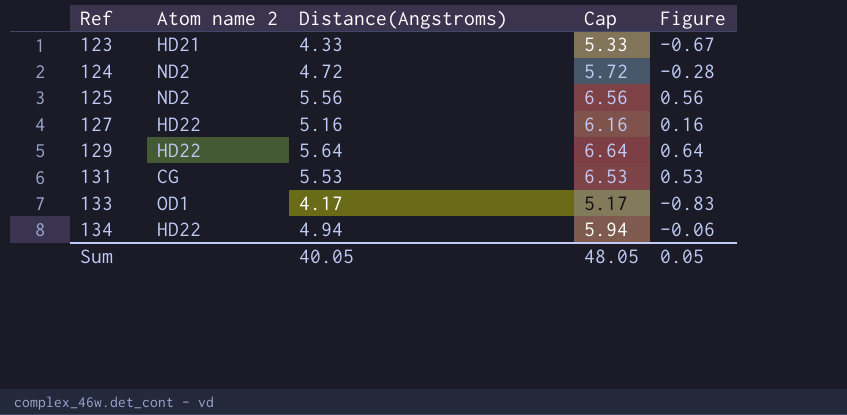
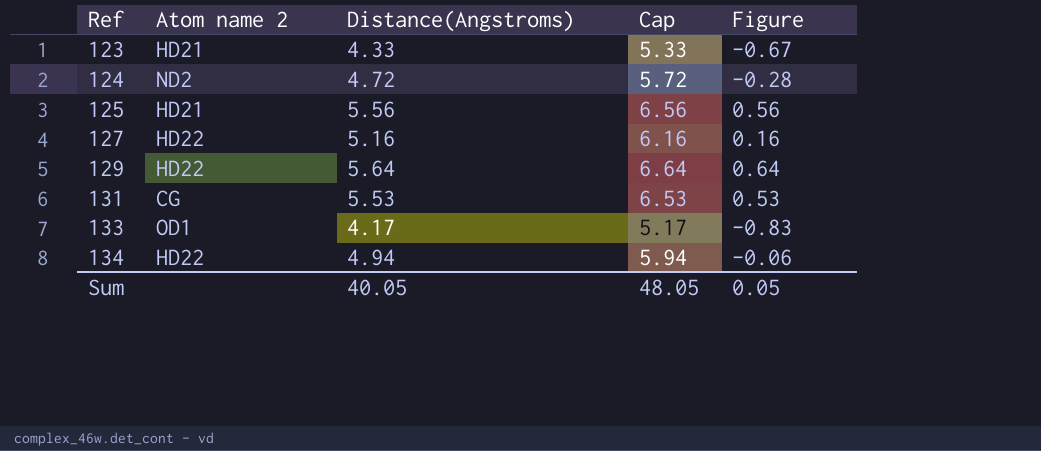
125 | Atom name 2: ND2 -> HD21

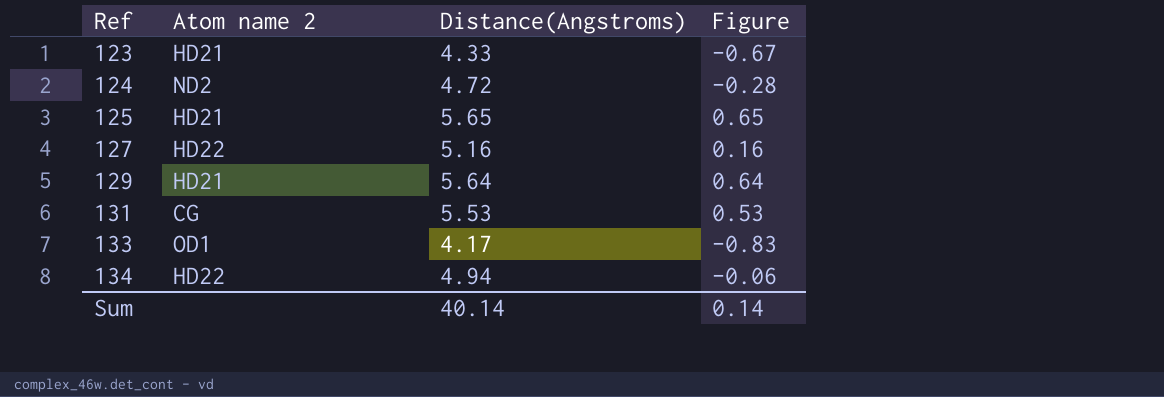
column Cap | formula: [Distance(Angstroms)] + 1 -> none
125 | Distance(Angstroms): 5.56 -> 5.65
125 | Figure: 0.56 -> 0.65
129 | Atom name 2: HD22 -> HD21
Sum | Distance(Angstroms): 40.05 -> 40.14
Sum | Figure: 0.05 -> 0.14

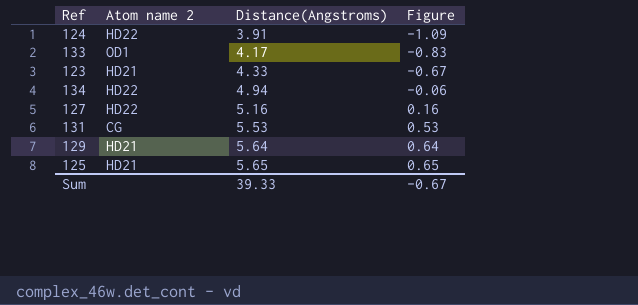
row order: Ref ascending -> Distance(Angstroms) ascending
124 | Atom name 2: ND2 -> HD22
124 | Distance(Angstroms): 4.72 -> 3.91
124 | Figure: -0.28 -> -1.09
Sum | Distance(Angstroms): 40.14 -> 39.33
Sum | Figure: 0.14 -> -0.67

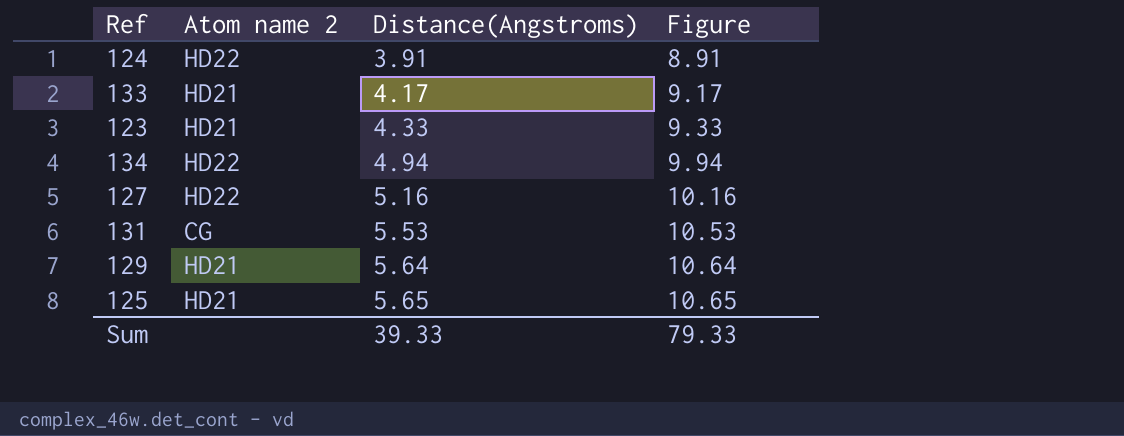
column Figure | formula: [Distance(Angstroms)] - 5 -> [Distance(Angstroms)] + 5
133 | Atom name 2: OD1 -> HD21
Sum | Figure: -0.67 -> 79.33

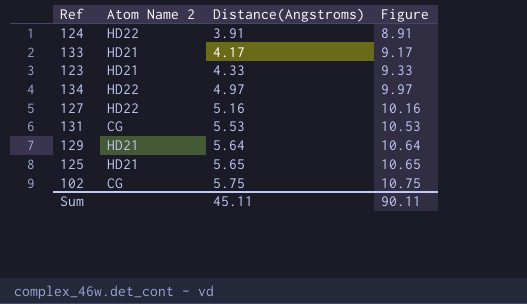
column name: Atom name 2 -> Atom Name 2
134 | Distance(Angstroms): 4.94 -> 4.97
134 | Figure: 9.94 -> 9.97
row 102: none -> CG | 5.75 | 10.75
Sum | Distance(Angstroms): 39.33 -> 45.11
Sum | Figure: 79.33 -> 90.11

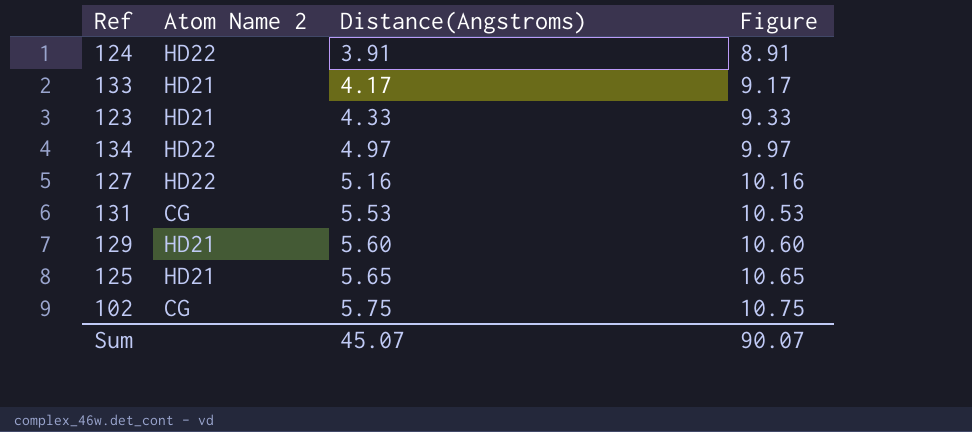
129 | Distance(Angstroms): 5.64 -> 5.60
129 | Figure: 10.64 -> 10.60
Sum | Distance(Angstroms): 45.11 -> 45.07
Sum | Figure: 90.11 -> 90.07

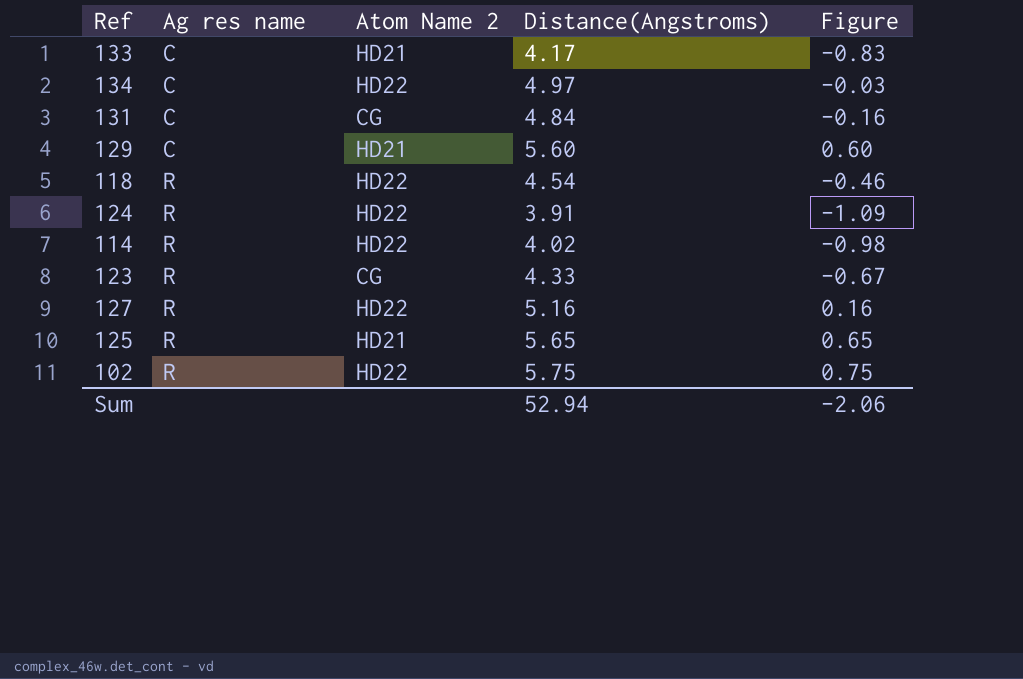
row order: Distance(Angstroms) ascending -> Ag res name ascending
column Ag res name | position: none -> 2
column Figure | formula: [Distance(Angstroms)] + 5 -> [Distance(Angstroms)] - 5
131 | Distance(Angstroms): 5.53 -> 4.84
row 118: none -> R | HD22 | 4.54 | -0.46
row 114: none -> R | HD22 | 4.02 | -0.98
123 | Atom Name 2: HD21 -> CG
102 | Atom Name 2: CG -> HD22
Sum | Distance(Angstroms): 45.07 -> 52.94
Sum | Figure: 90.07 -> -2.06

